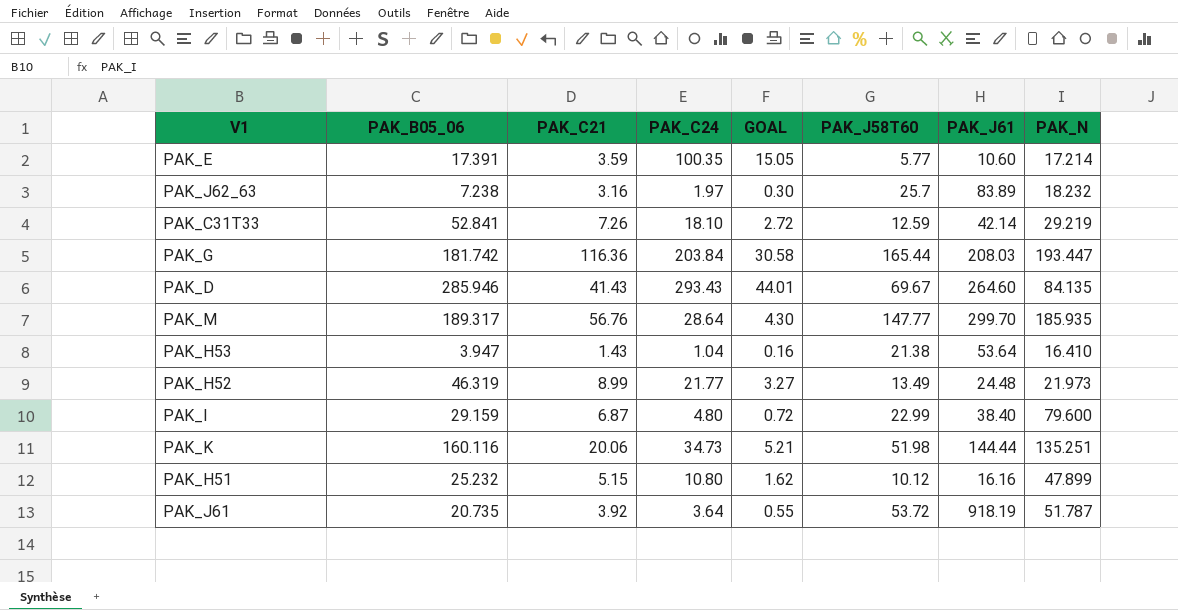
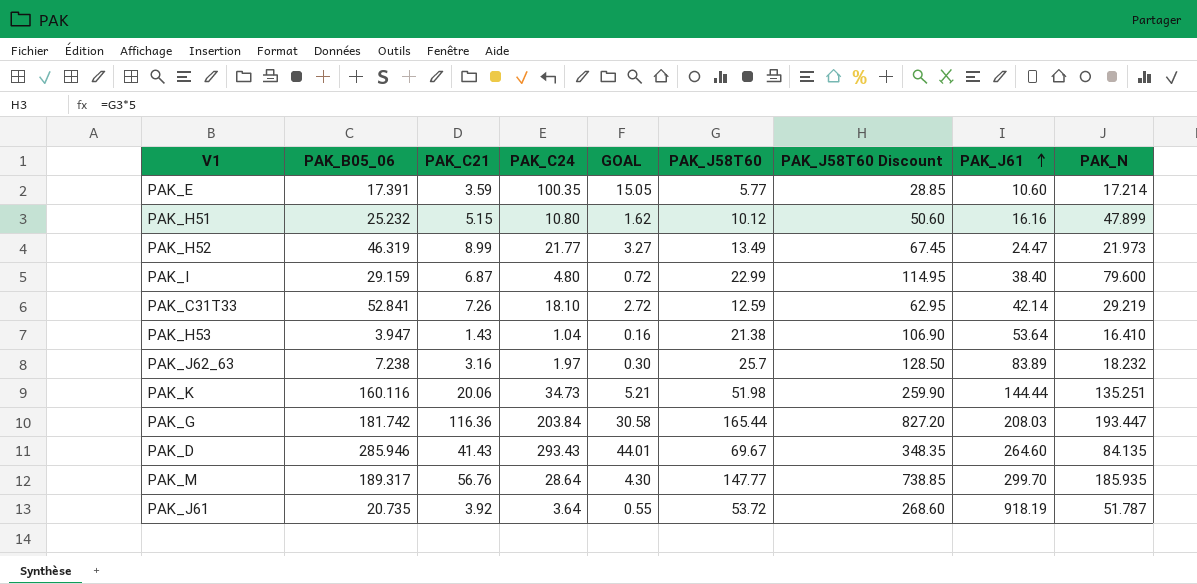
row order: none -> PAK_J61 ascending
column PAK_J58T60 Discount | formula: none -> [PAK_J58T60] * 5
PAK_H52 | PAK_J61: 24.48 -> 24.47

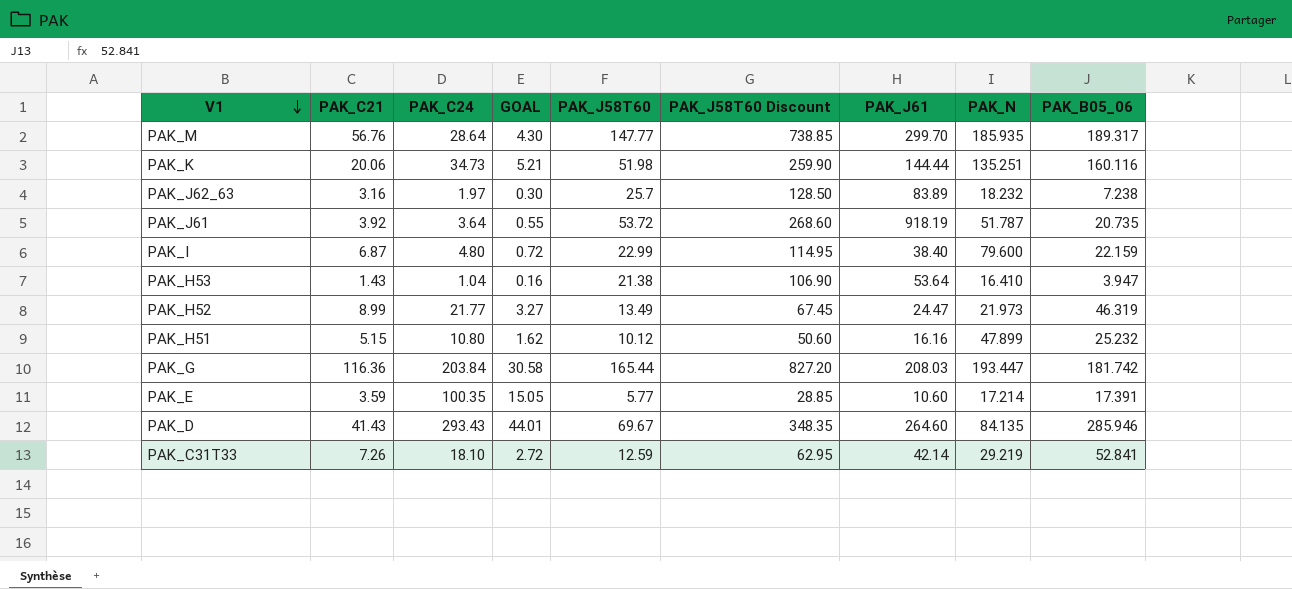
row order: PAK_J61 ascending -> V1 descending
column PAK_B05_06 | position: 2 -> 9
PAK_I | PAK_B05_06: 29.159 -> 22.159

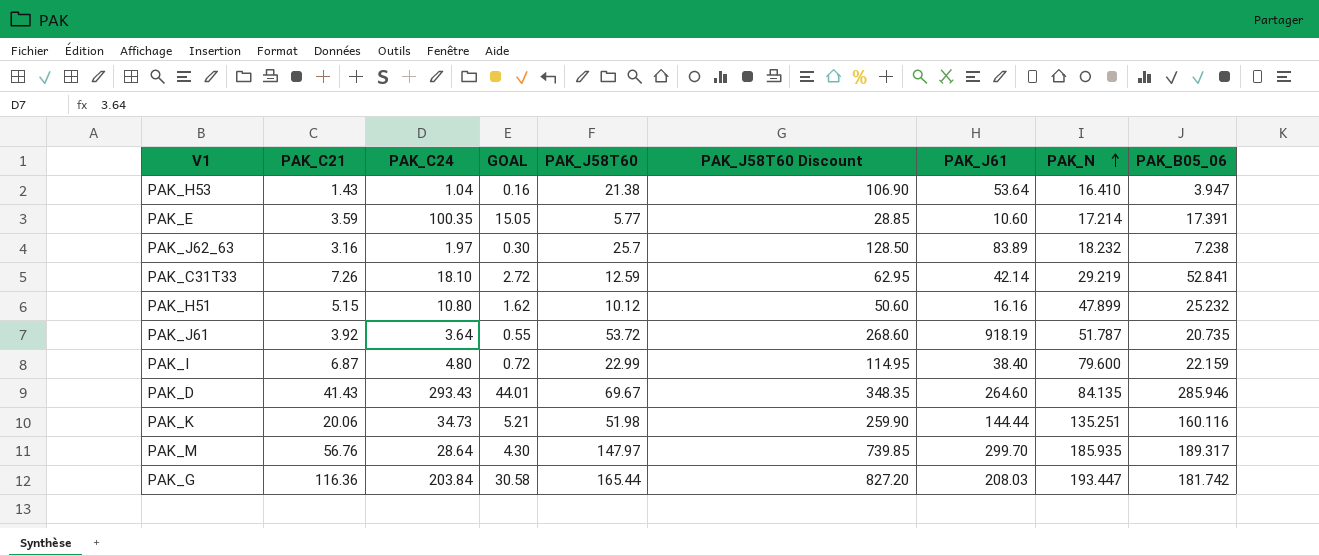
row order: V1 descending -> PAK_N ascending
row PAK_H52: 8.99 | 21.77 | 3.27 | 13.49 | 67.45 | 24.47 | 21.973 | 46.319 -> none
PAK_M | PAK_J58T60: 147.77 -> 147.97
PAK_M | PAK_J58T60 Discount: 738.85 -> 739.85

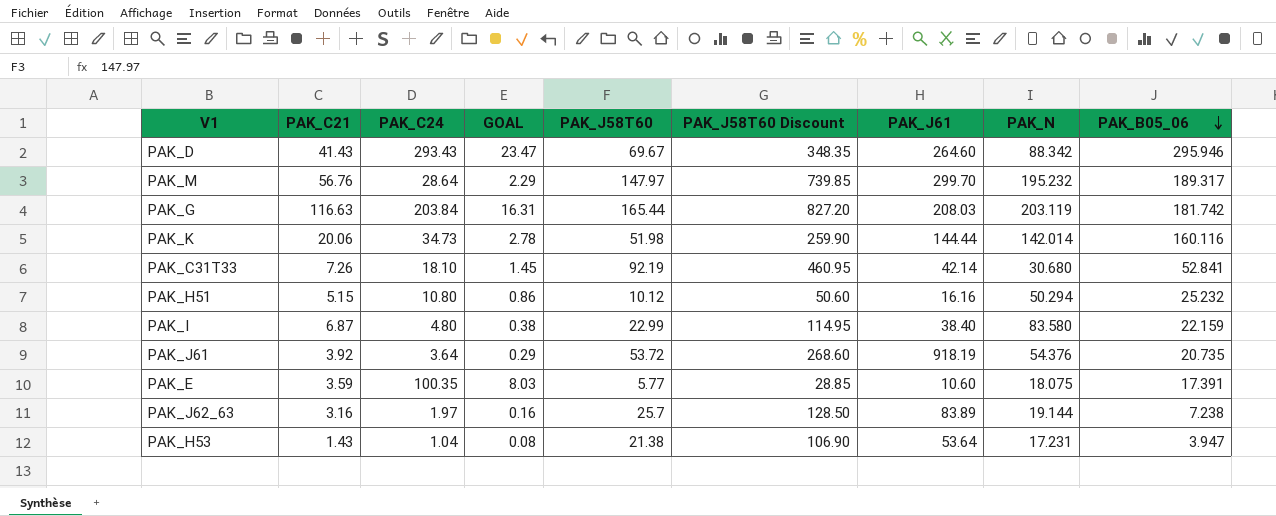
row order: PAK_N ascending -> PAK_B05_06 descending
column GOAL | formula: [PAK_C24] * 0.15 -> [PAK_C24] * 0.08
PAK_D | PAK_N: 84.135 -> 88.342
PAK_D | PAK_B05_06: 285.946 -> 295.946
PAK_M | PAK_N: 185.935 -> 195.232
PAK_G | PAK_C21: 116.36 -> 116.63
PAK_G | PAK_N: 193.447 -> 203.119
PAK_K | PAK_N: 135.251 -> 142.014
PAK_C31T33 | PAK_J58T60: 12.59 -> 92.19
PAK_C31T33 | PAK_J58T60 Discount: 62.95 -> 460.95
PAK_C31T33 | PAK_N: 29.219 -> 30.680
PAK_H51 | PAK_N: 47.899 -> 50.294
PAK_I | PAK_N: 79.600 -> 83.580
PAK_J61 | PAK_N: 51.787 -> 54.376
PAK_E | PAK_N: 17.214 -> 18.075
PAK_J62_63 | PAK_N: 18.232 -> 19.144
PAK_H53 | PAK_N: 16.410 -> 17.231

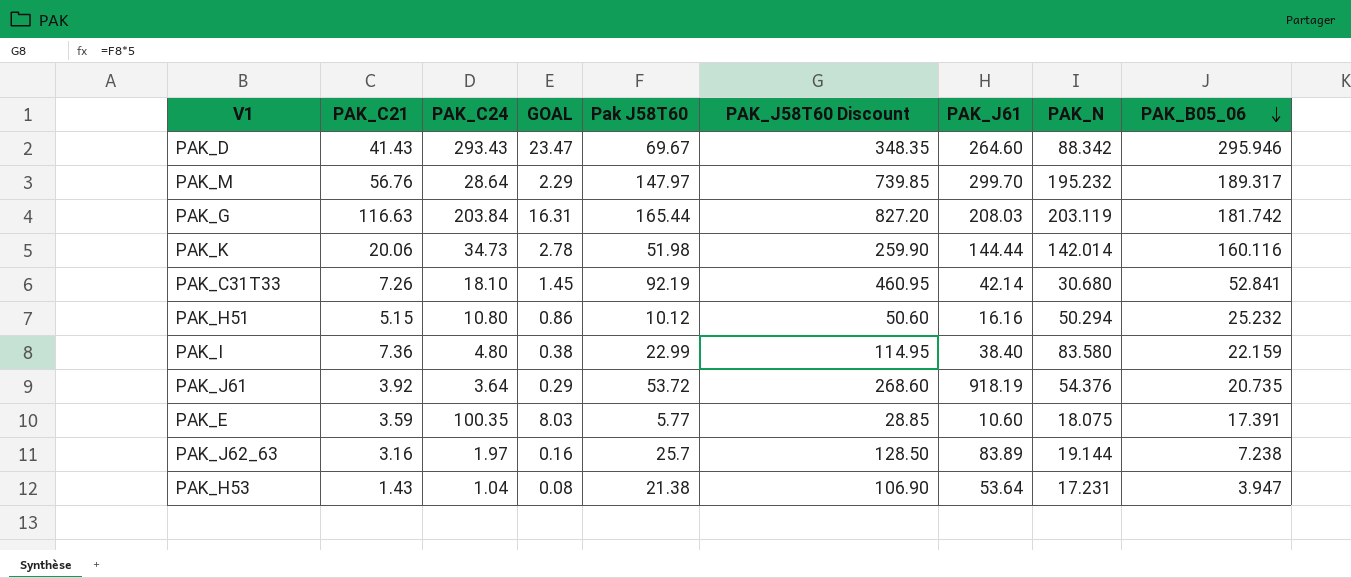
column name: PAK_J58T60 -> Pak J58T60
PAK_I | PAK_C21: 6.87 -> 7.36

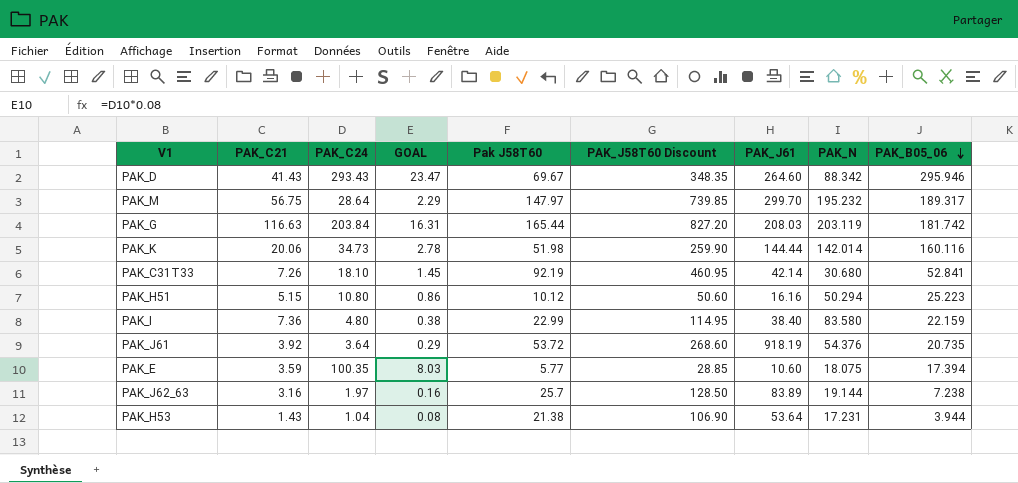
PAK_M | PAK_C21: 56.76 -> 56.75
PAK_H51 | PAK_B05_06: 25.232 -> 25.223
PAK_E | PAK_B05_06: 17.391 -> 17.394
PAK_H53 | PAK_B05_06: 3.947 -> 3.944

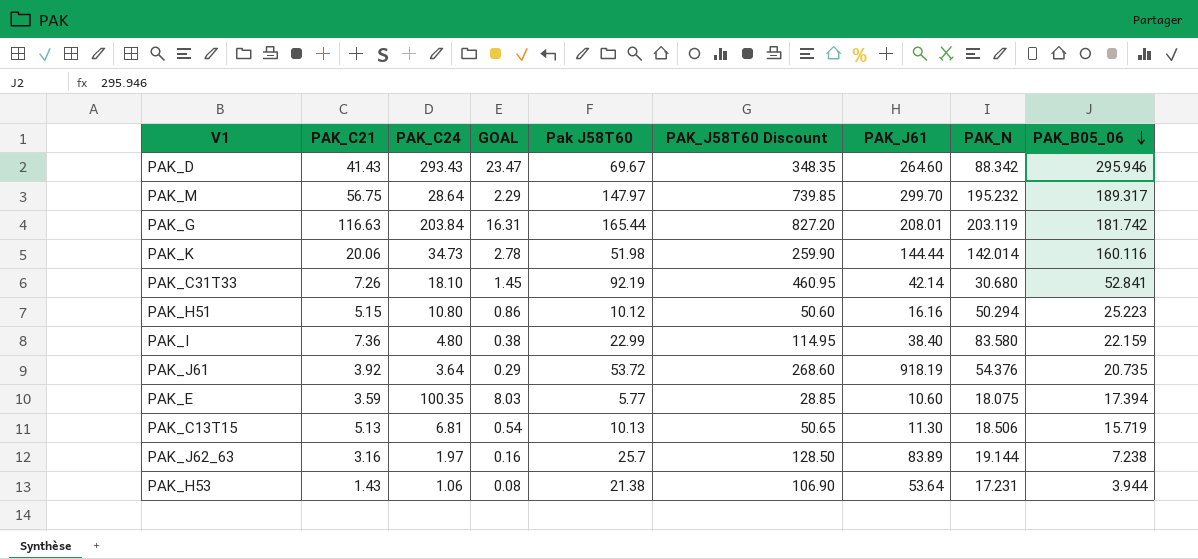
PAK_G | PAK_J61: 208.03 -> 208.01
row PAK_C13T15: none -> 5.13 | 6.81 | 0.54 | 10.13 | 50.65 | 11.30 | 18.506 | 15.719
PAK_H53 | PAK_C24: 1.04 -> 1.06

